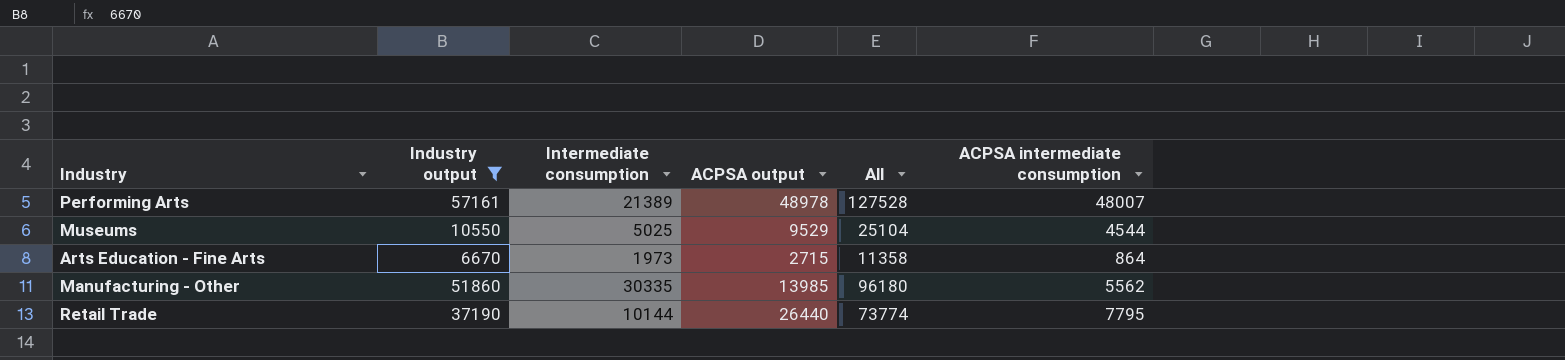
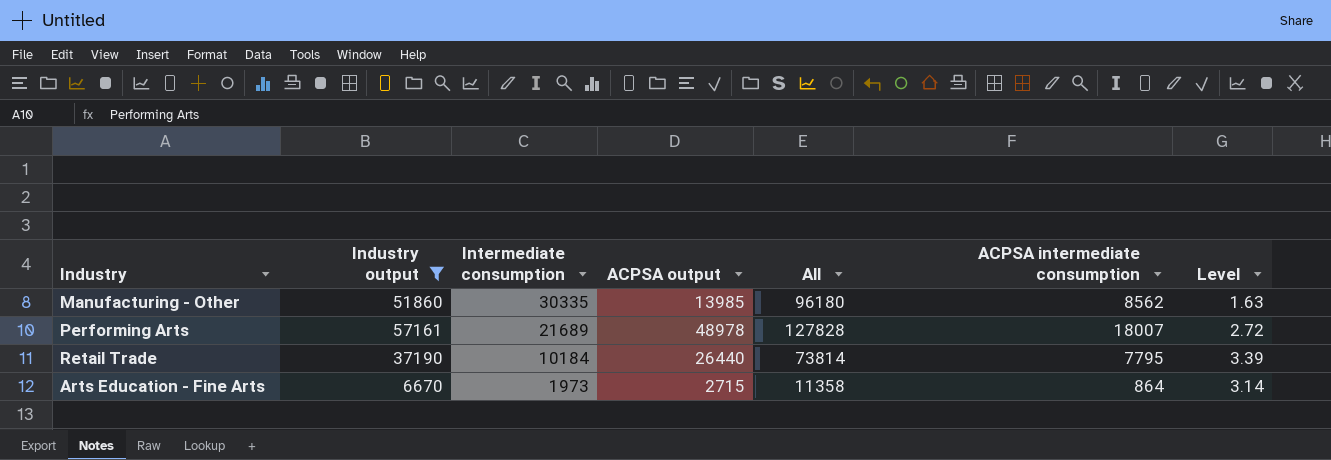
row order: none -> Intermediate consumption descending
column Level | formula: none -> [ACPSA output] / [ACPSA intermediate consumption]
row Museums: 10550 | 5025 | 9529 | 25104 | 4544 -> none
Manufacturing - Other | ACPSA intermediate consumption: 5562 -> 8562
Performing Arts | Intermediate consumption: 21389 -> 21689
Performing Arts | All: 127528 -> 127828
Performing Arts | ACPSA intermediate consumption: 48007 -> 18007
Retail Trade | Intermediate consumption: 10144 -> 10184
Retail Trade | All: 73774 -> 73814

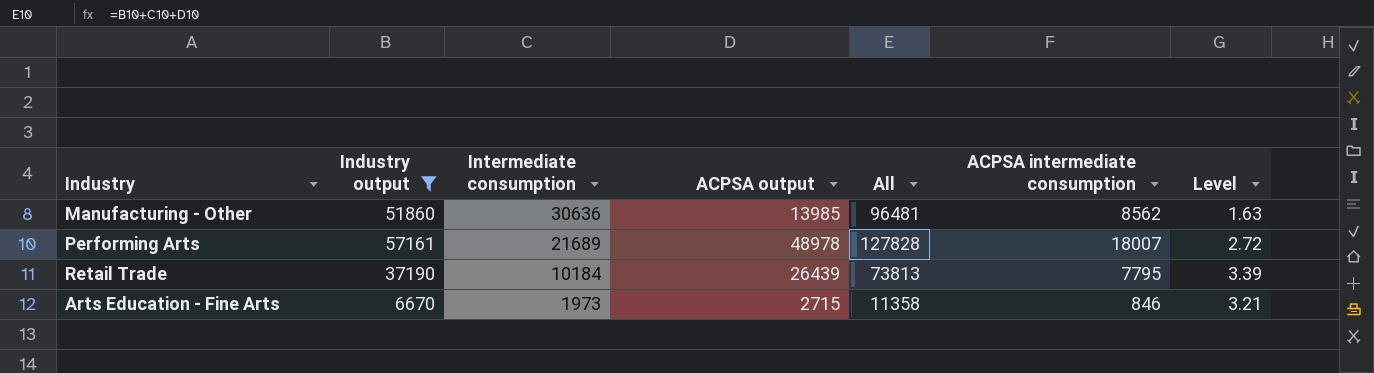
Manufacturing - Other | Intermediate consumption: 30335 -> 30636
Manufacturing - Other | All: 96180 -> 96481
Retail Trade | ACPSA output: 26440 -> 26439
Retail Trade | All: 73814 -> 73813
Arts Education - Fine Arts | ACPSA intermediate consumption: 864 -> 846
Arts Education - Fine Arts | Level: 3.14 -> 3.21

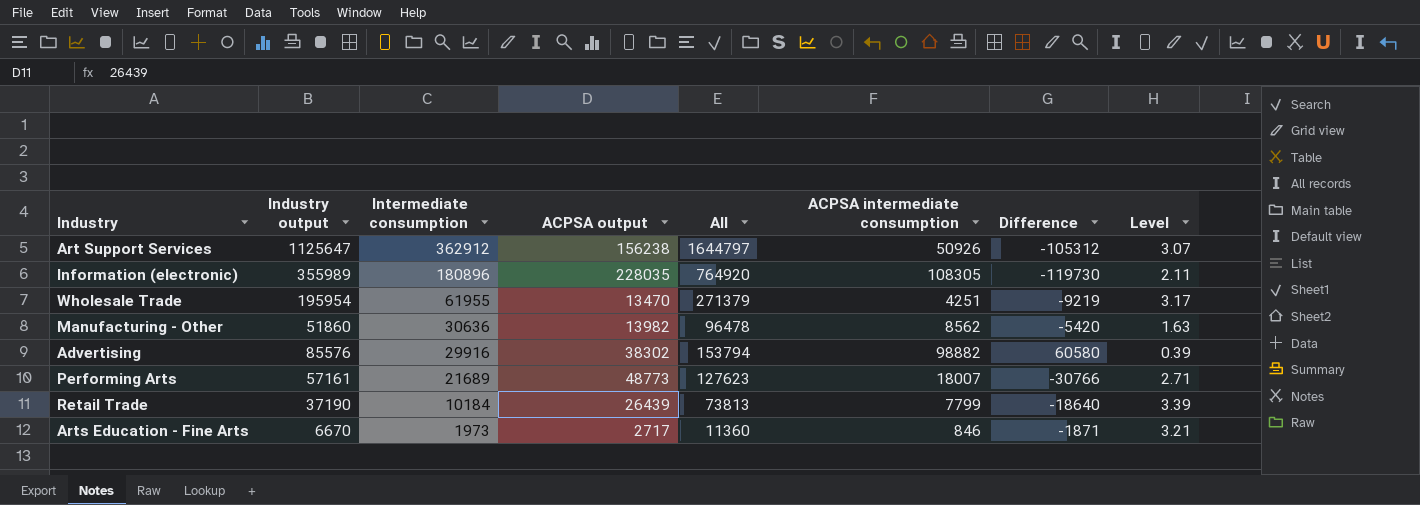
filter: Industry output <= 57161 -> none
column Difference | formula: none -> [ACPSA intermediate consumption] - [ACPSA output]
Manufacturing - Other | ACPSA output: 13985 -> 13982
Manufacturing - Other | All: 96481 -> 96478
Performing Arts | ACPSA output: 48978 -> 48773
Performing Arts | All: 127828 -> 127623
Performing Arts | Level: 2.72 -> 2.71
Retail Trade | ACPSA intermediate consumption: 7795 -> 7799
Arts Education - Fine Arts | ACPSA output: 2715 -> 2717
Arts Education - Fine Arts | All: 11358 -> 11360

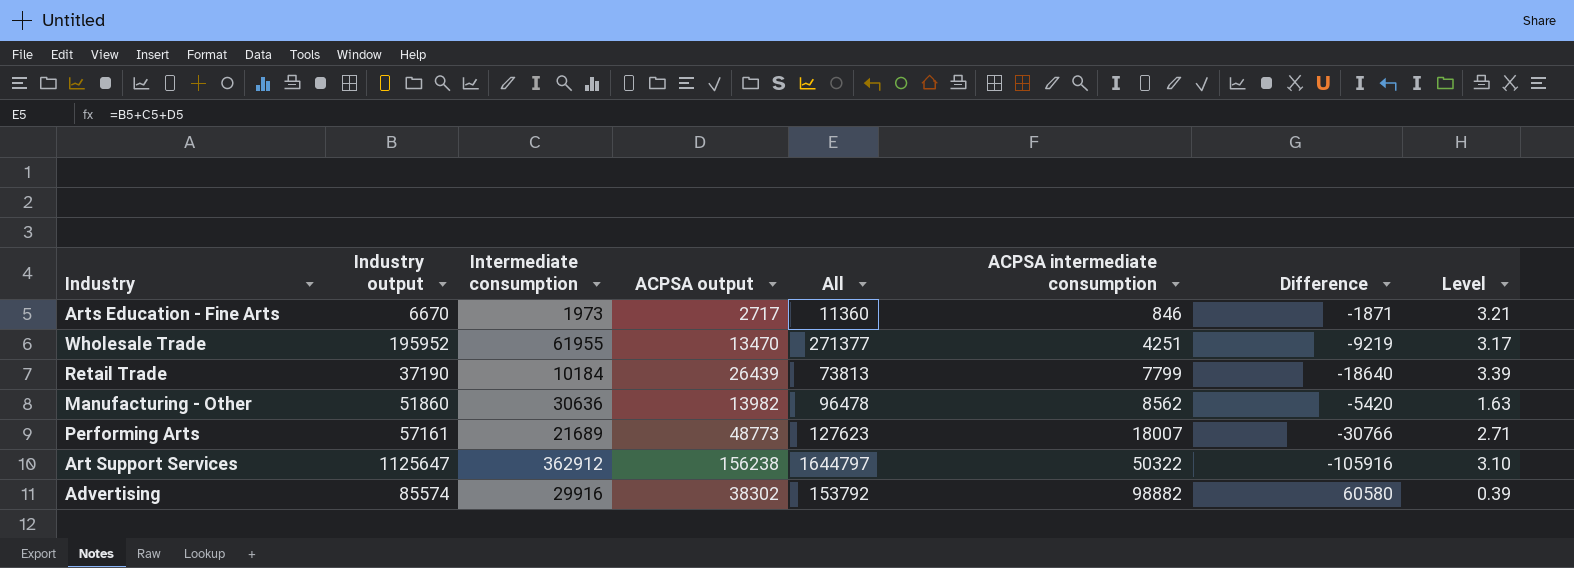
row order: Intermediate consumption descending -> ACPSA intermediate consumption ascending
row Information (electronic): 355989 | 180896 | 228035 | 764920 | 108305 | -119730 | 2.11 -> none
Wholesale Trade | Industry output: 195954 -> 195952
Wholesale Trade | All: 271379 -> 271377
Art Support Services | ACPSA intermediate consumption: 50926 -> 50322
Art Support Services | Difference: -105312 -> -105916
Art Support Services | Level: 3.07 -> 3.10
Advertising | Industry output: 85576 -> 85574
Advertising | All: 153794 -> 153792

